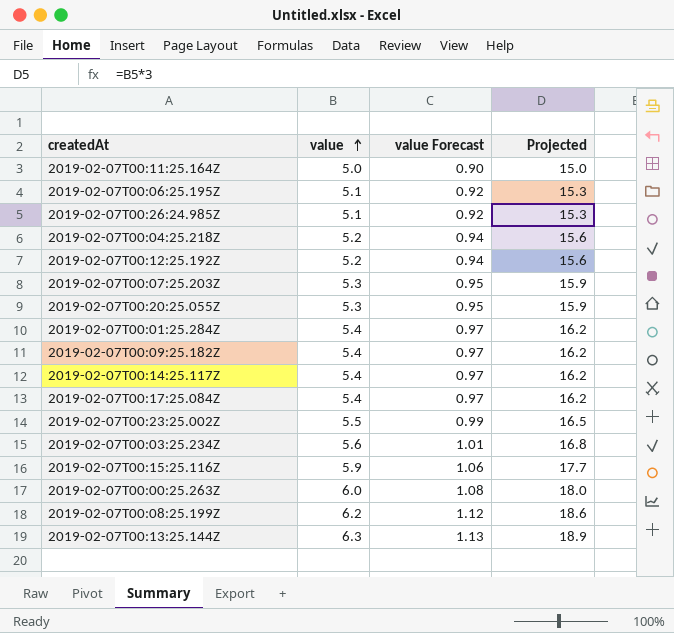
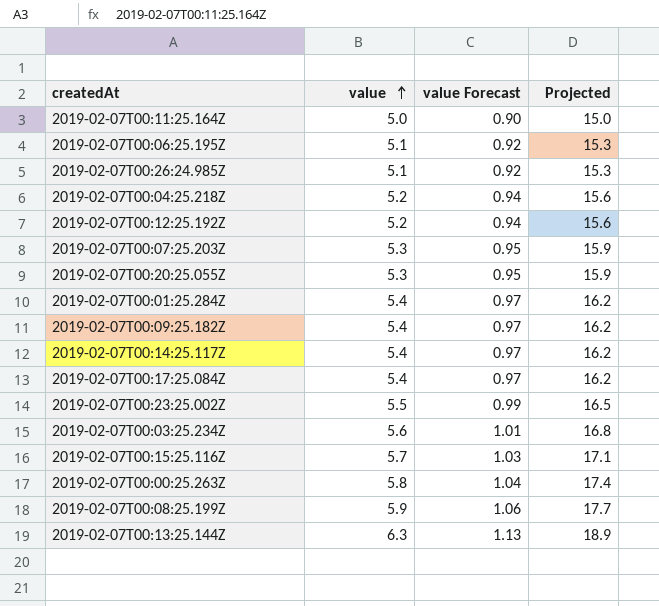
2019-02-07T00:15:25.116Z | value: 5.9 -> 5.7
2019-02-07T00:15:25.116Z | value Forecast: 1.06 -> 1.03
2019-02-07T00:15:25.116Z | Projected: 17.7 -> 17.1
2019-02-07T00:00:25.263Z | value: 6.0 -> 5.8
2019-02-07T00:00:25.263Z | value Forecast: 1.08 -> 1.04
2019-02-07T00:00:25.263Z | Projected: 18.0 -> 17.4
2019-02-07T00:08:25.199Z | value: 6.2 -> 5.9
2019-02-07T00:08:25.199Z | value Forecast: 1.12 -> 1.06
2019-02-07T00:08:25.199Z | Projected: 18.6 -> 17.7

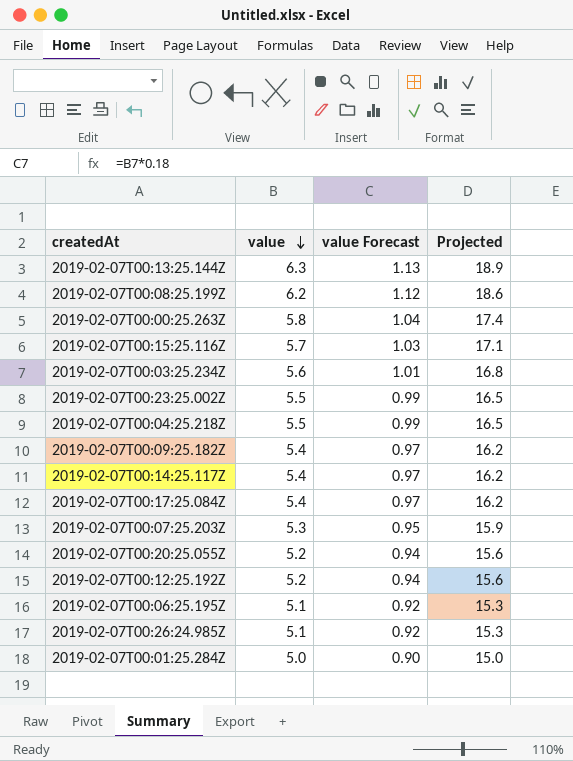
row order: value ascending -> value descending
row 2019-02-07T00:11:25.164Z: 5.0 | 0.90 | 15.0 -> none
2019-02-07T00:08:25.199Z | value: 5.9 -> 6.2
2019-02-07T00:08:25.199Z | value Forecast: 1.06 -> 1.12
2019-02-07T00:08:25.199Z | Projected: 17.7 -> 18.6
2019-02-07T00:04:25.218Z | value: 5.2 -> 5.5
2019-02-07T00:04:25.218Z | value Forecast: 0.94 -> 0.99
2019-02-07T00:04:25.218Z | Projected: 15.6 -> 16.5
2019-02-07T00:20:25.055Z | value: 5.3 -> 5.2
2019-02-07T00:20:25.055Z | value Forecast: 0.95 -> 0.94
2019-02-07T00:20:25.055Z | Projected: 15.9 -> 15.6
2019-02-07T00:01:25.284Z | value: 5.4 -> 5.0
2019-02-07T00:01:25.284Z | value Forecast: 0.97 -> 0.90
2019-02-07T00:01:25.284Z | Projected: 16.2 -> 15.0

